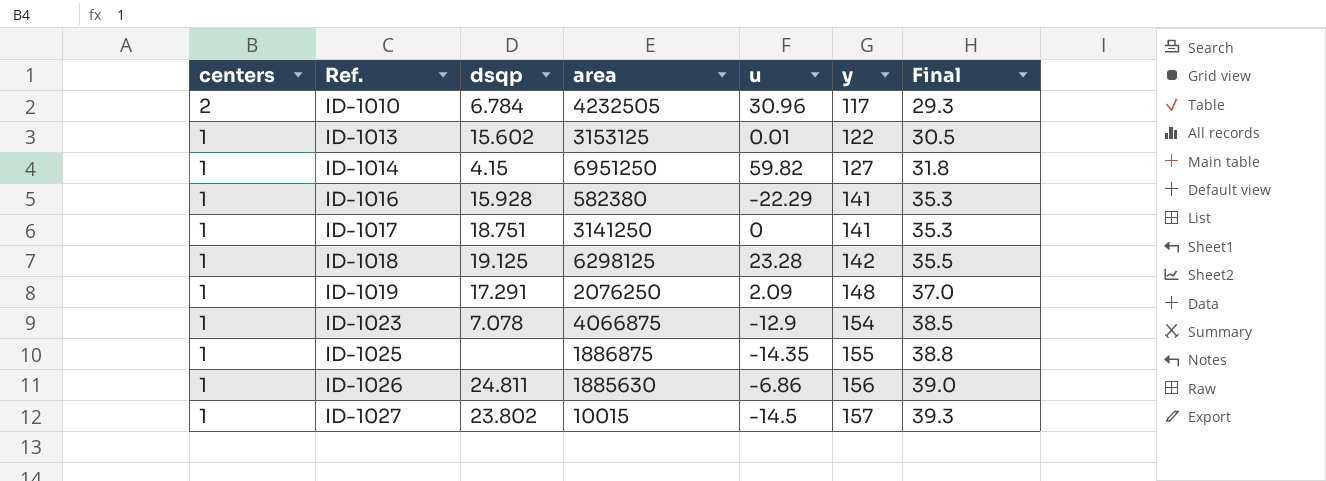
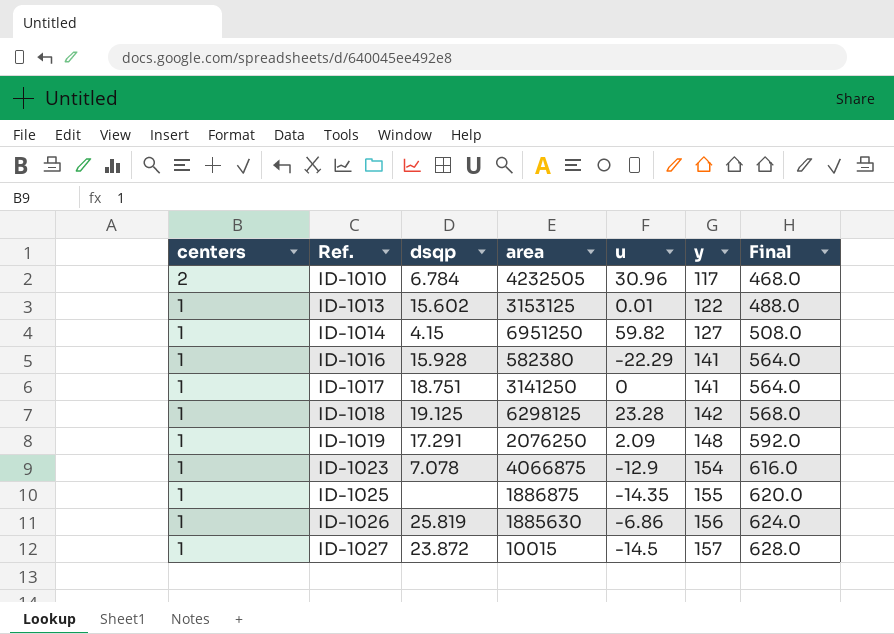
column Final | formula: [y] * 0.25 -> [y] * 4
ID-1026 | dsqp: 24.811 -> 25.819
ID-1027 | dsqp: 23.802 -> 23.872

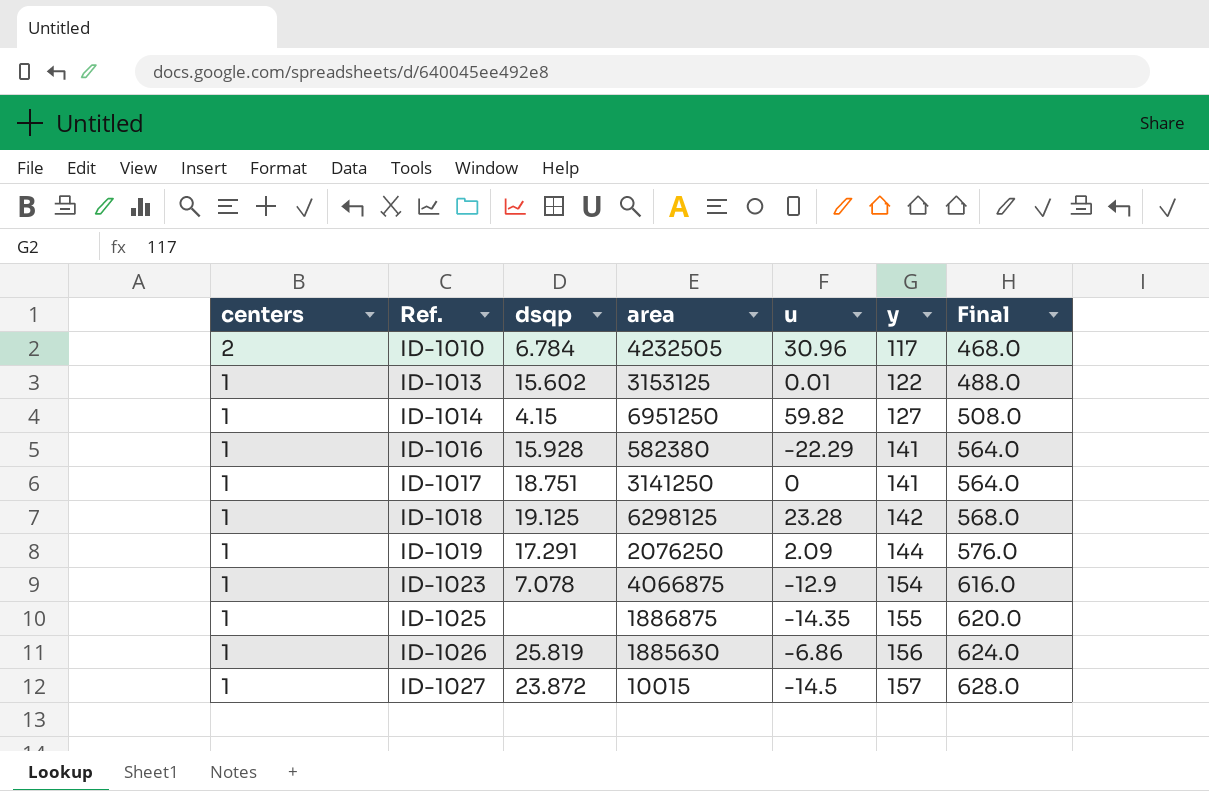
ID-1019 | y: 148 -> 144
ID-1019 | Final: 592.0 -> 576.0

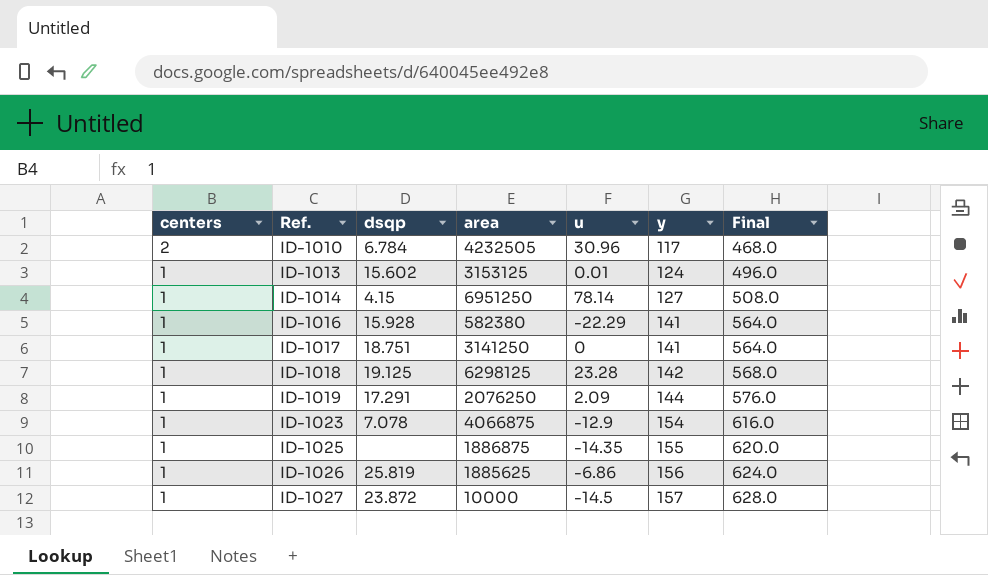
ID-1013 | y: 122 -> 124
ID-1013 | Final: 488.0 -> 496.0
ID-1014 | u: 59.82 -> 78.14
ID-1026 | area: 1885630 -> 1885625
ID-1027 | area: 10015 -> 10000

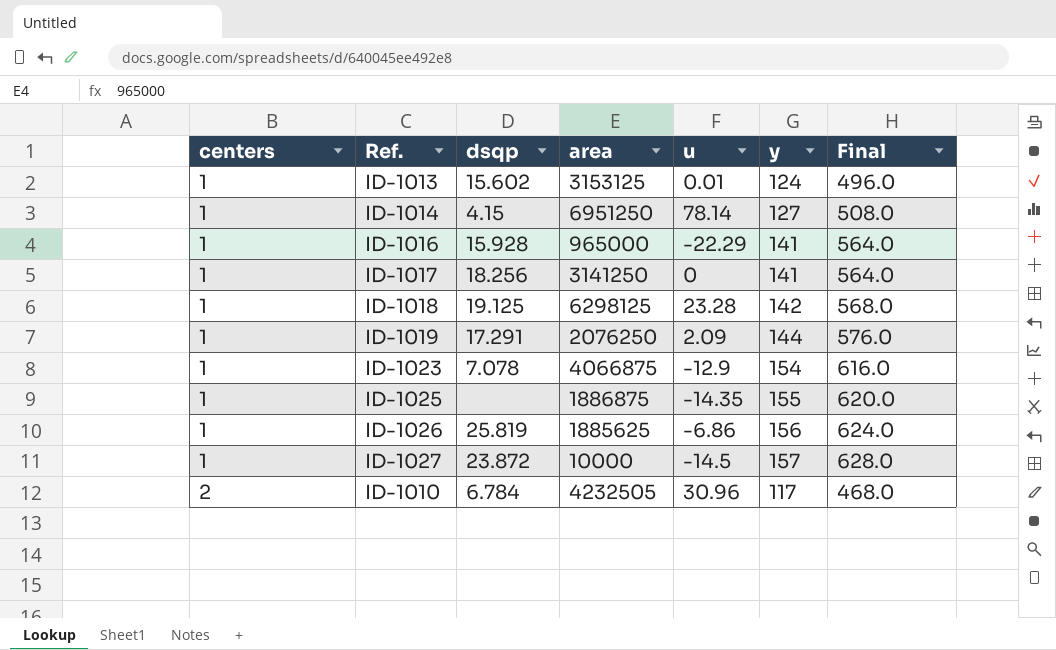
row order: centers descending -> centers ascending
ID-1016 | area: 582380 -> 965000
ID-1017 | dsqp: 18.751 -> 18.256

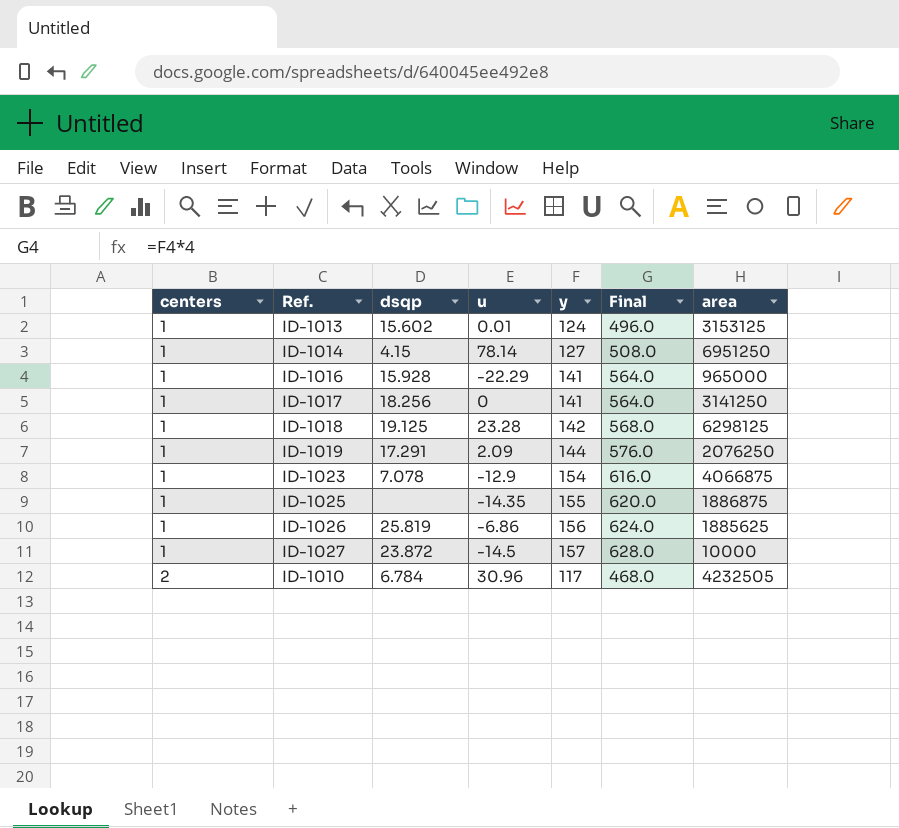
column area | position: 4 -> 7

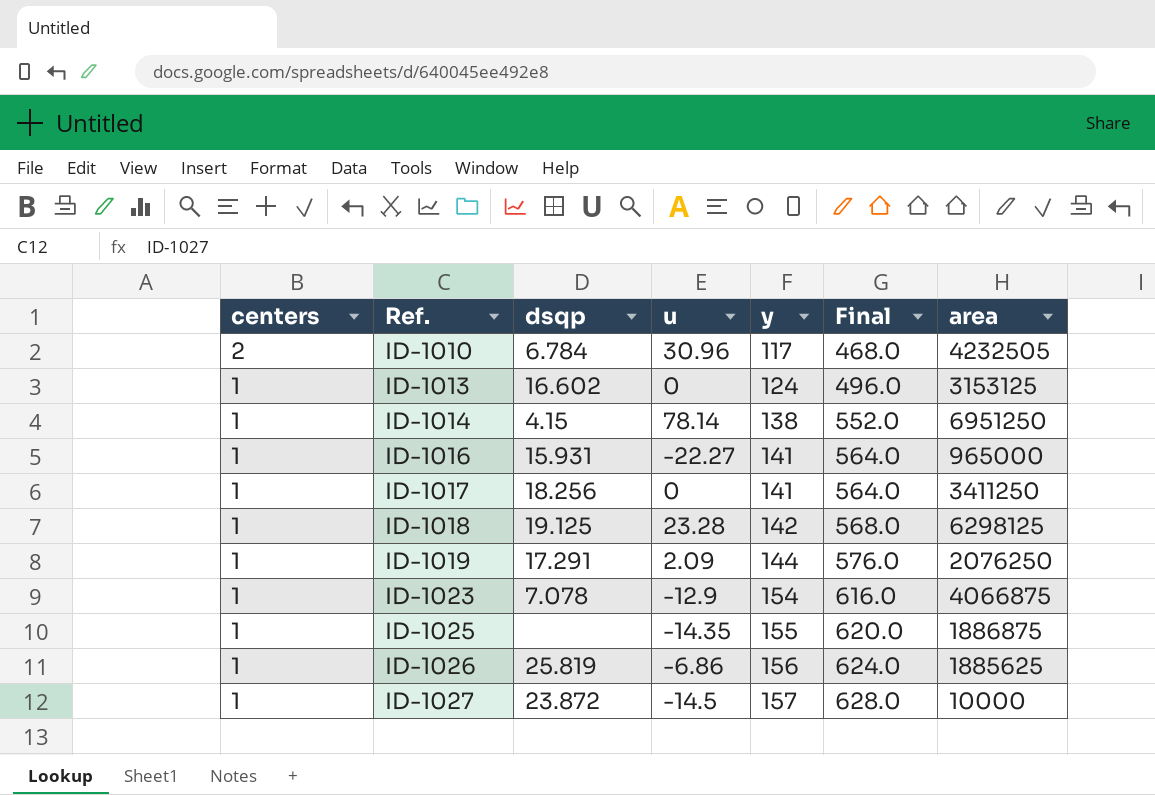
row order: centers ascending -> centers descending
ID-1013 | dsqp: 15.602 -> 16.602
ID-1013 | u: 0.01 -> 0
ID-1014 | y: 127 -> 138
ID-1014 | Final: 508.0 -> 552.0
ID-1016 | dsqp: 15.928 -> 15.931
ID-1016 | u: -22.29 -> -22.27
ID-1017 | area: 3141250 -> 3411250

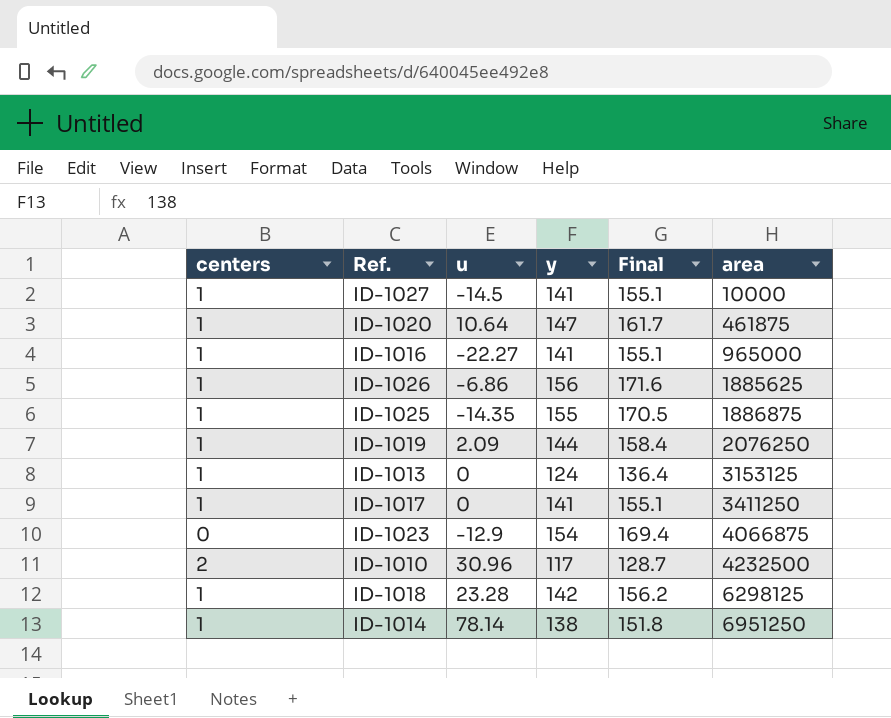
row order: centers descending -> area ascending
column dsqp | position: 3 -> none
column Final | formula: [y] * 4 -> [y] * 1.1
ID-1027 | y: 157 -> 141
row ID-1020: none -> 1 | 10.64 | 147 | 161.7 | 461875
ID-1023 | centers: 1 -> 0
ID-1010 | area: 4232505 -> 4232500

